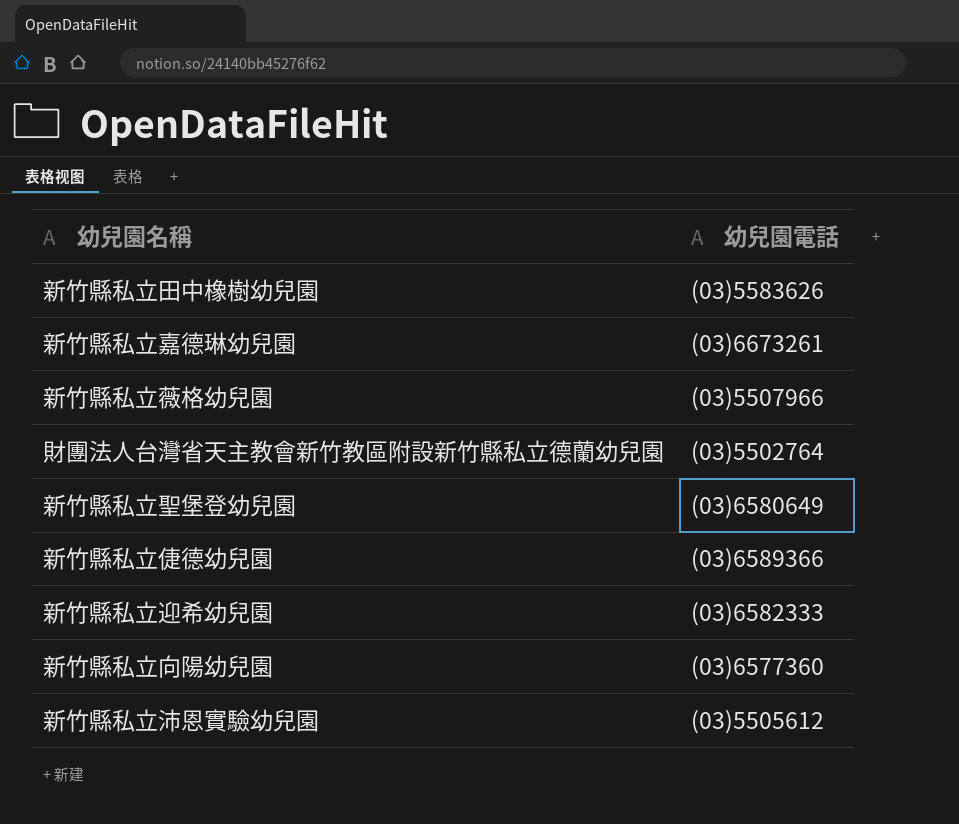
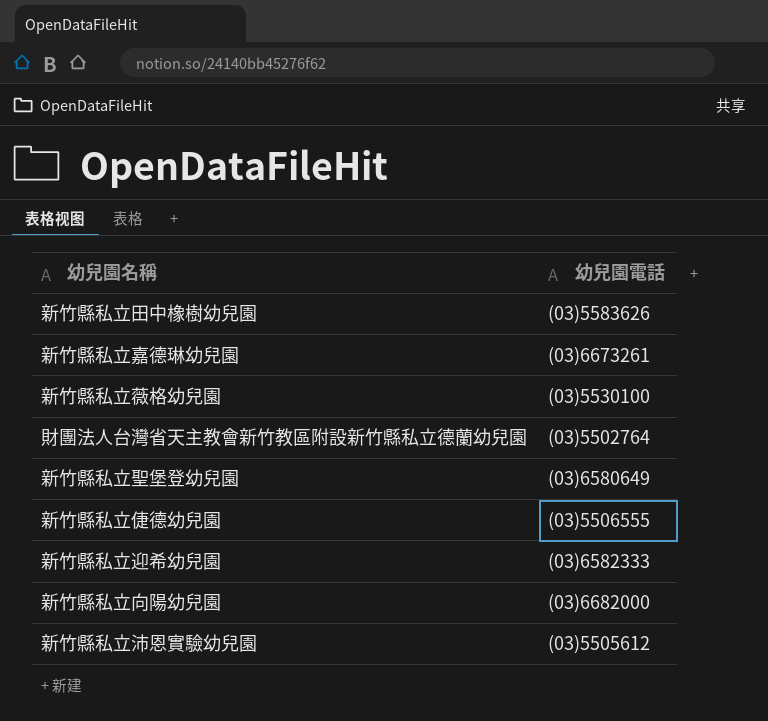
新竹縣私立薇格幼兒園 | 幼兒園電話: (03)5507966 -> (03)5530100
新竹縣私立倢德幼兒園 | 幼兒園電話: (03)6589366 -> (03)5506555
新竹縣私立向陽幼兒園 | 幼兒園電話: (03)6577360 -> (03)6682000

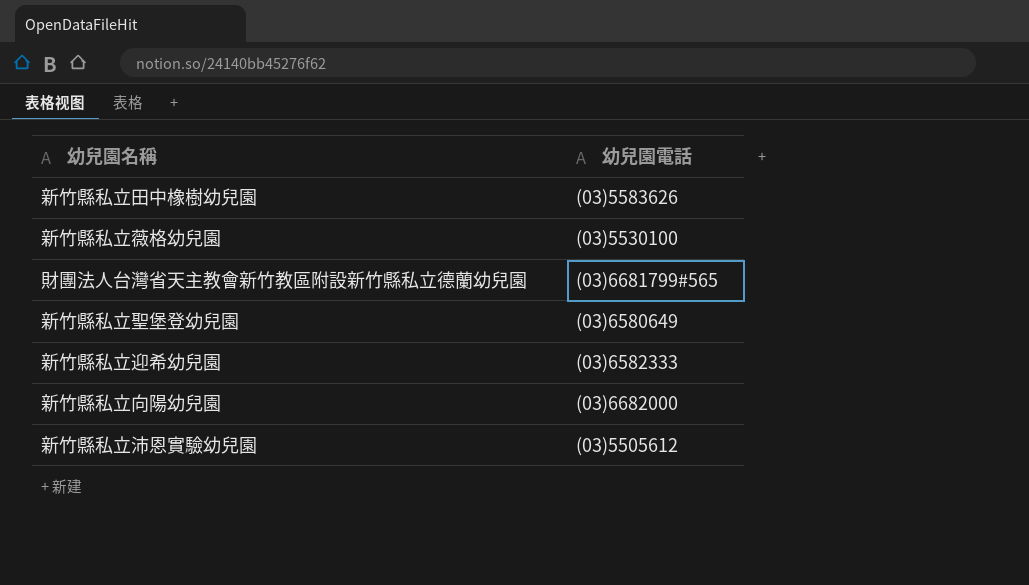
row 新竹縣私立嘉德琳幼兒園: (03)6673261 -> none
row 新竹縣私立倢德幼兒園: (03)5506555 -> none
財團法人台灣省天主教會新竹教區附設新竹縣私立德蘭幼兒園 | 幼兒園電話: (03)5502764 -> (03)6681799#565

